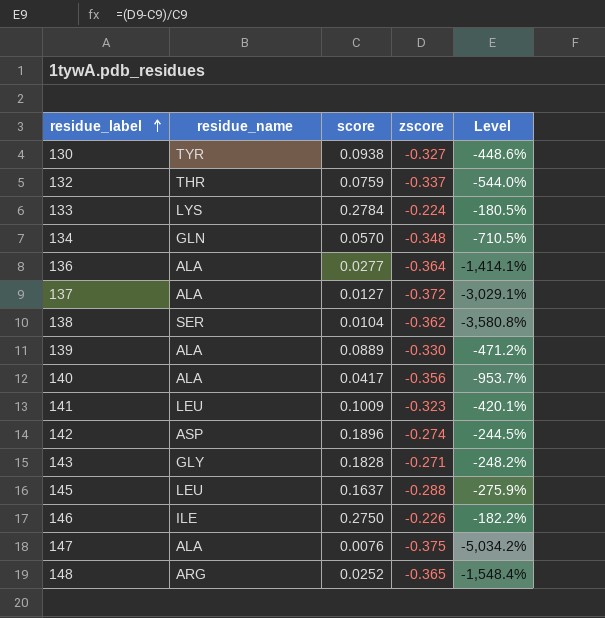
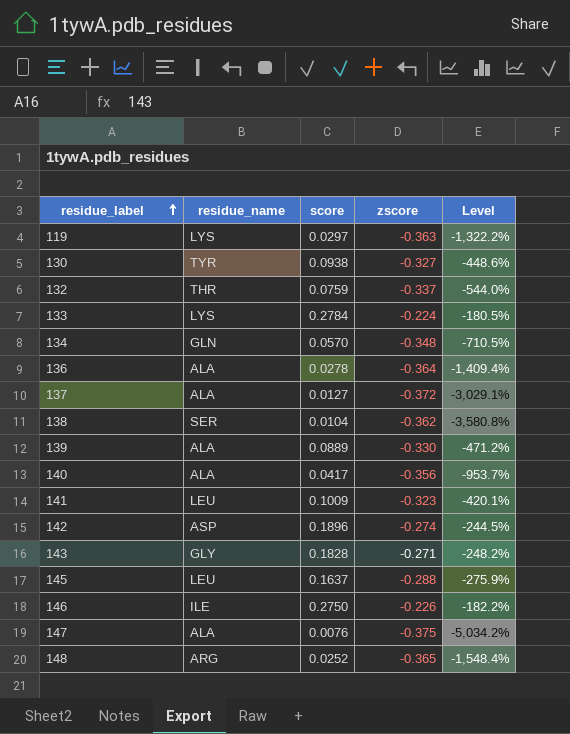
row 119: none -> LYS | 0.0297 | -0.363 | -1,322.2%
136 | score: 0.0277 -> 0.0278
136 | Level: -1,414.1% -> -1,409.4%

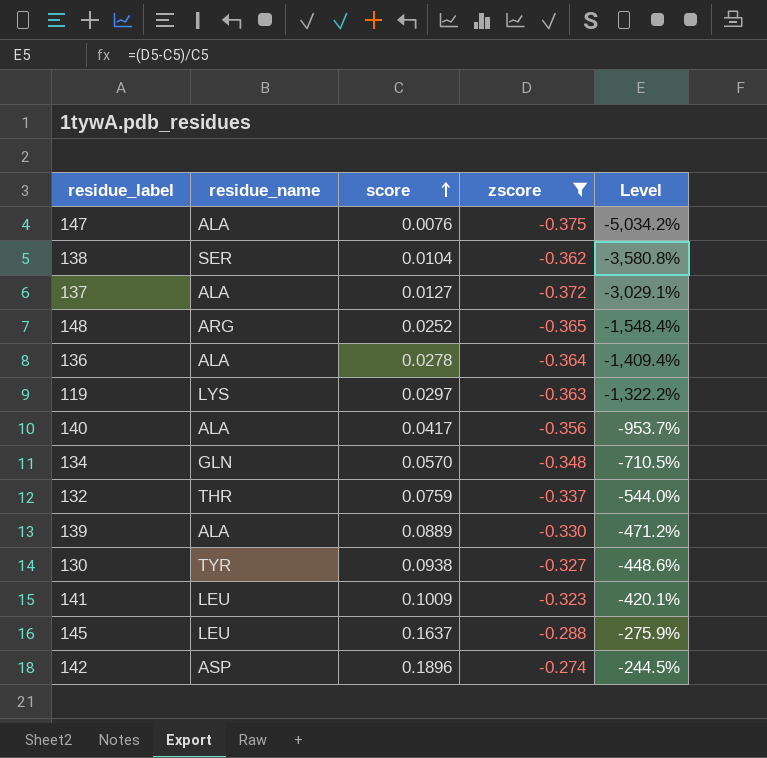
filter: none -> zscore <= -0.274
row order: residue_label ascending -> score ascending

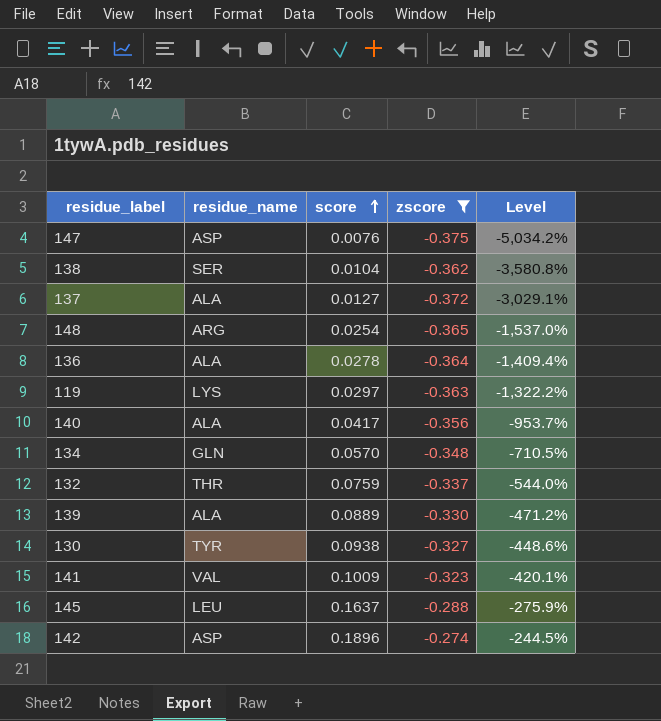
147 | residue_name: ALA -> ASP
148 | score: 0.0252 -> 0.0254
148 | Level: -1,548.4% -> -1,537.0%
141 | residue_name: LEU -> VAL

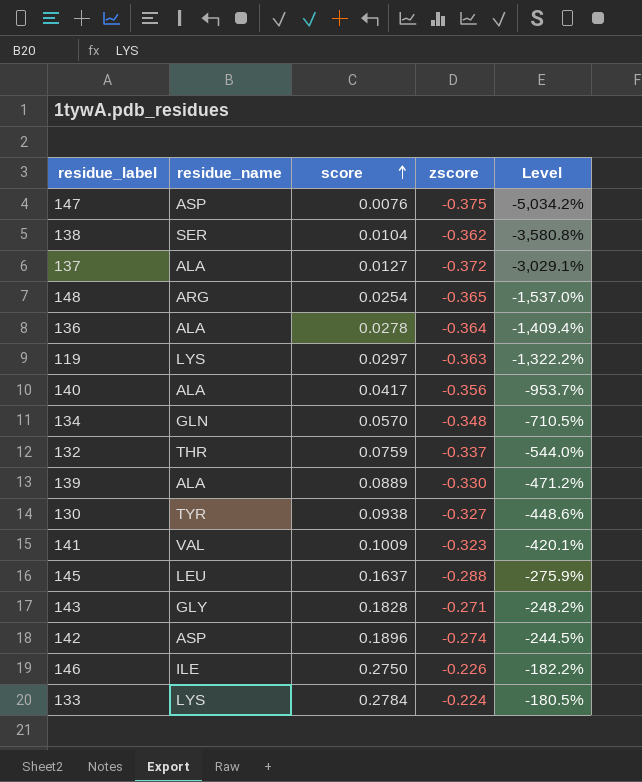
filter: zscore <= -0.274 -> none

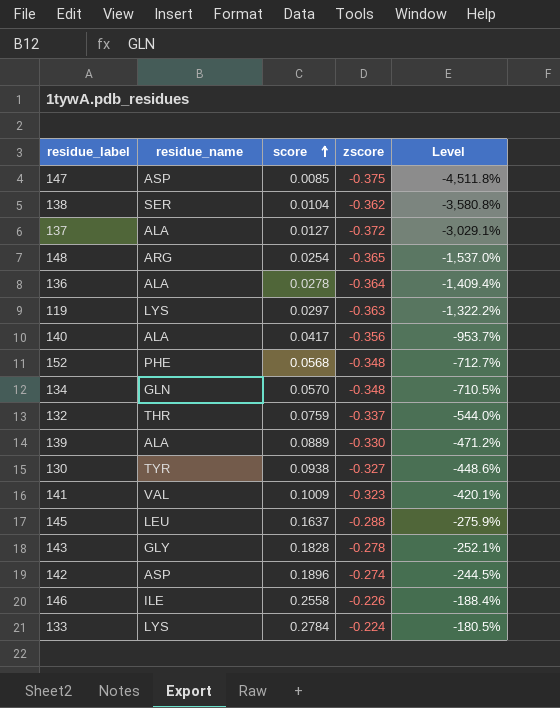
147 | score: 0.0076 -> 0.0085
147 | Level: -5,034.2% -> -4,511.8%
row 152: none -> PHE | 0.0568 | -0.348 | -712.7%
143 | zscore: -0.271 -> -0.278
143 | Level: -248.2% -> -252.1%
146 | score: 0.2750 -> 0.2558
146 | Level: -182.2% -> -188.4%

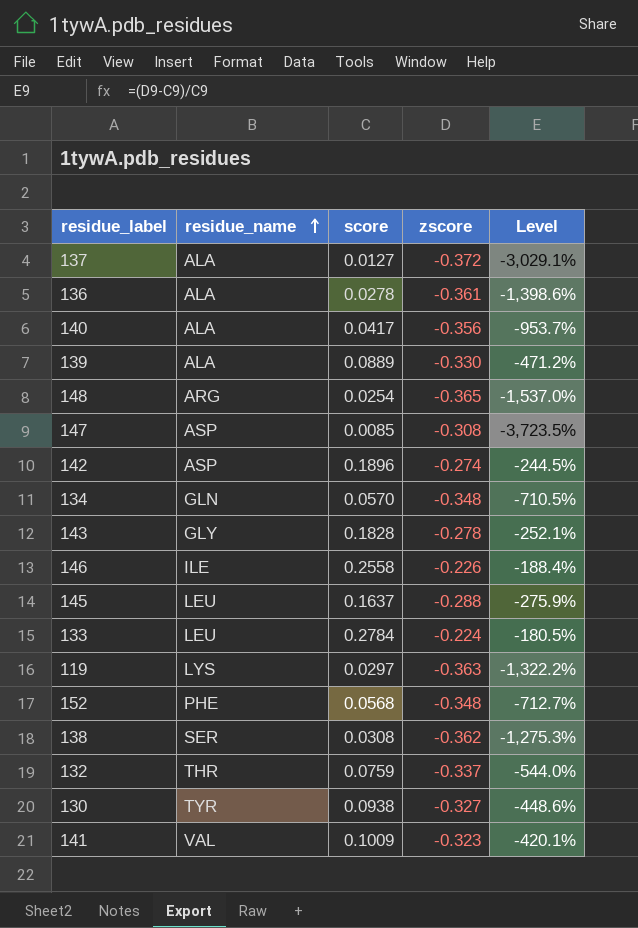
row order: score ascending -> residue_name ascending
136 | zscore: -0.364 -> -0.361
136 | Level: -1,409.4% -> -1,398.6%
147 | zscore: -0.375 -> -0.308
147 | Level: -4,511.8% -> -3,723.5%
133 | residue_name: LYS -> LEU
138 | score: 0.0104 -> 0.0308
138 | Level: -3,580.8% -> -1,275.3%

